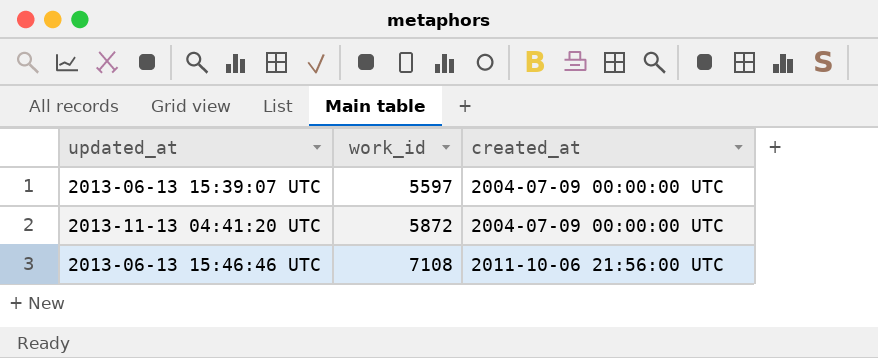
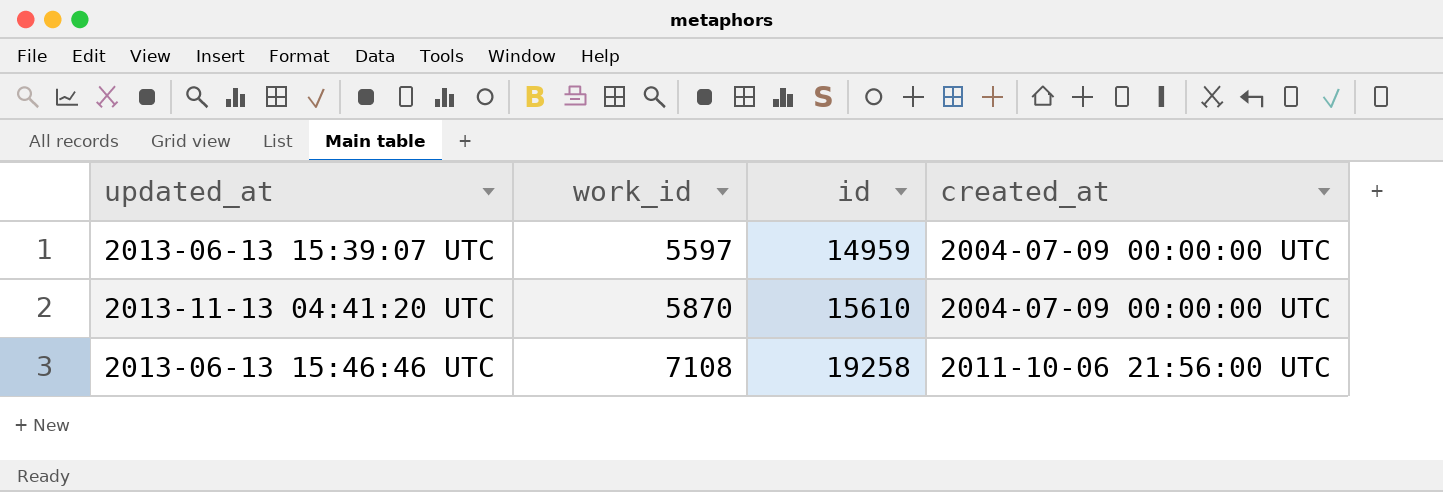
column id | position: none -> 3
2013-11-13 04:41:20 UTC | work_id: 5872 -> 5870

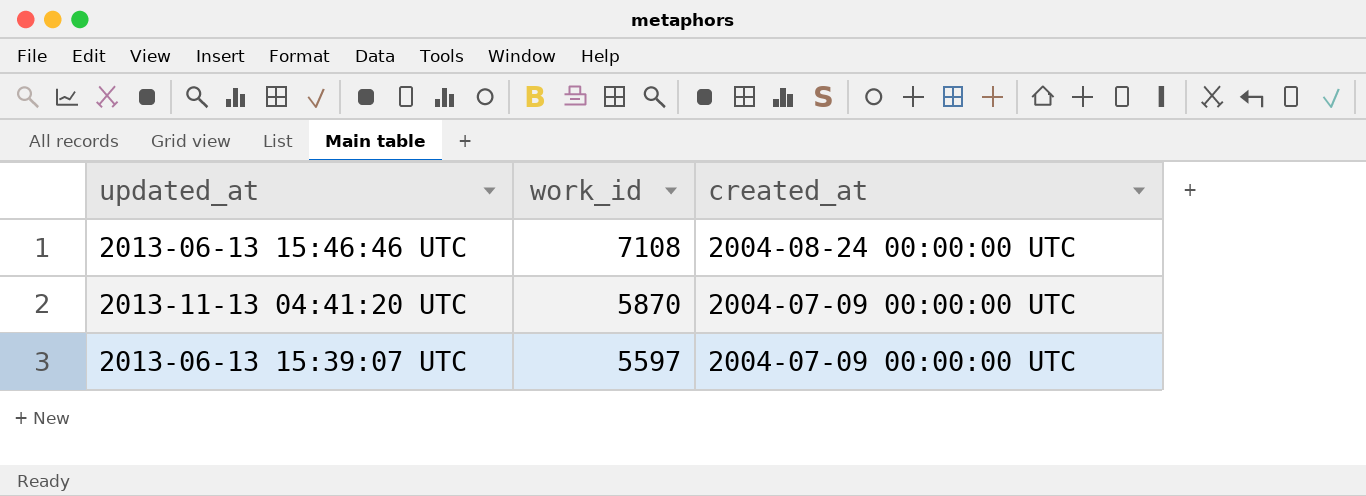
row order: work_id ascending -> work_id descending
column id | position: 3 -> none
2013-06-13 15:46:46 UTC | created_at: 2011-10-06 21:56:00 UTC -> 2004-08-24 00:00:00 UTC

